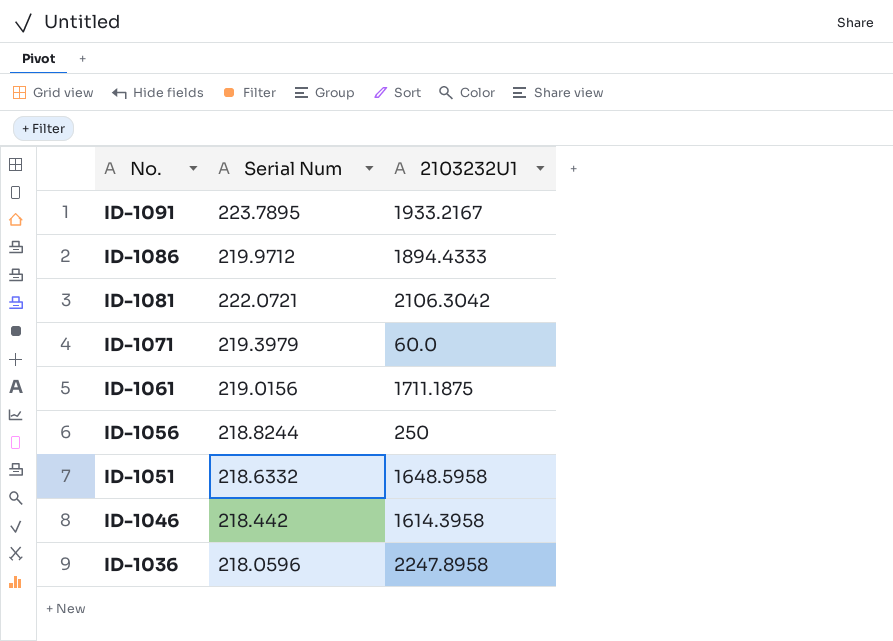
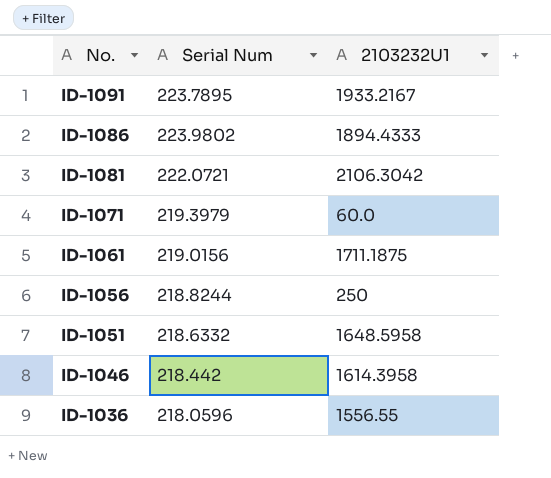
ID-1086 | Serial Num: 219.9712 -> 223.9802
ID-1036 | 2103232U1: 2247.8958 -> 1556.55

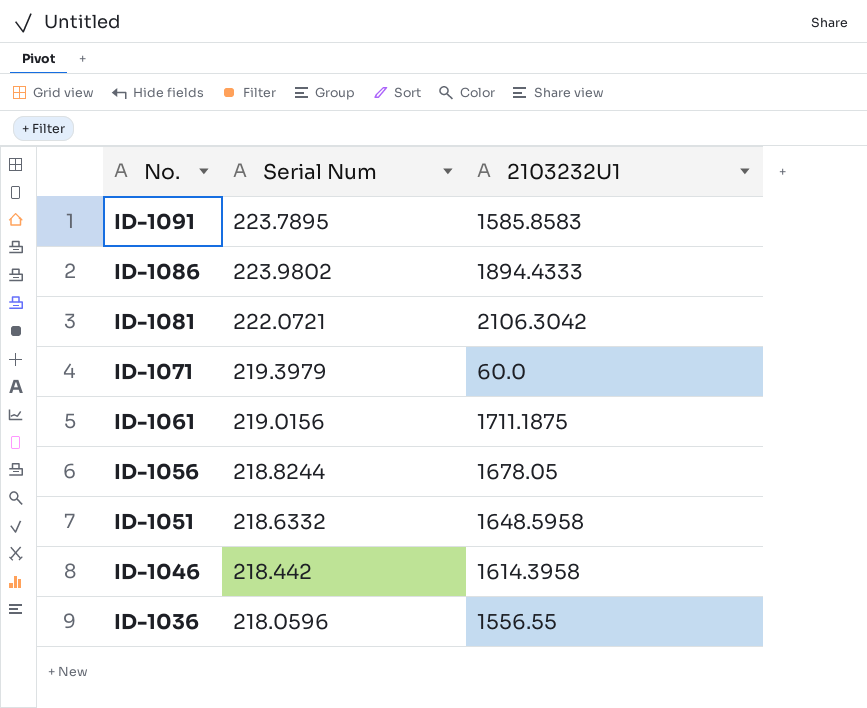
ID-1091 | 2103232U1: 1933.2167 -> 1585.8583
ID-1056 | 2103232U1: 250 -> 1678.05

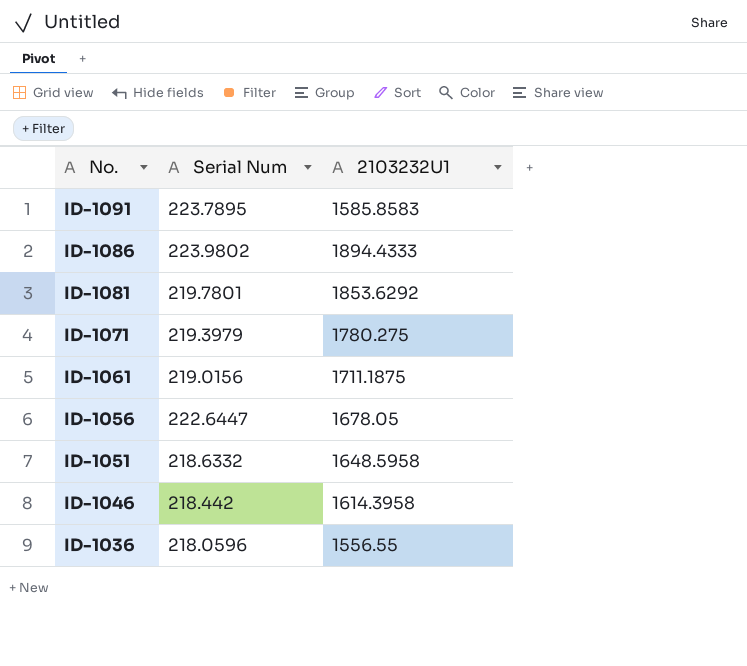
ID-1081 | Serial Num: 222.0721 -> 219.7801
ID-1081 | 2103232U1: 2106.3042 -> 1853.6292
ID-1071 | 2103232U1: 60.0 -> 1780.275
ID-1056 | Serial Num: 218.8244 -> 222.6447

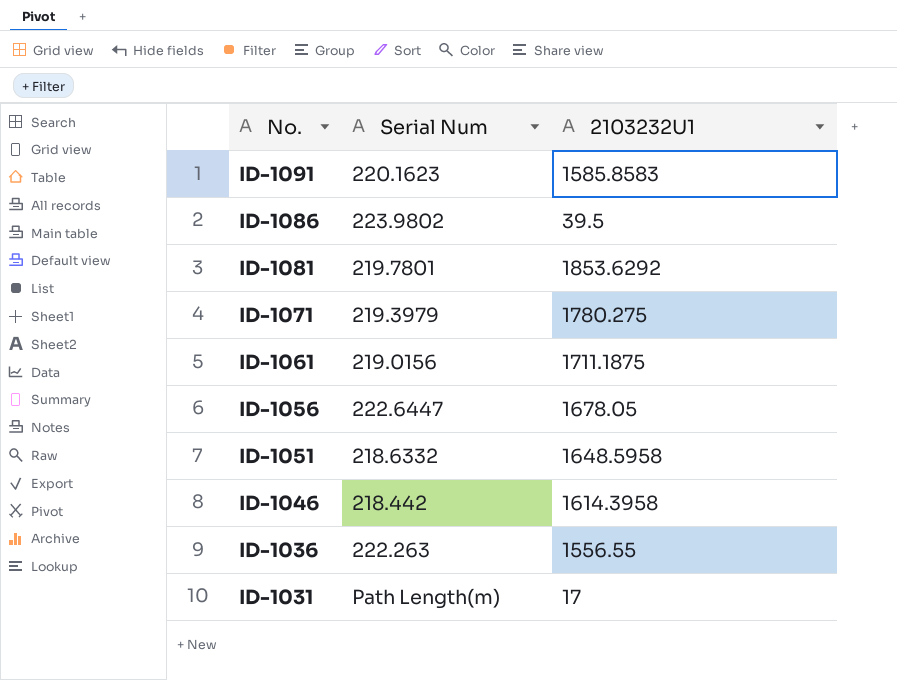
ID-1091 | Serial Num: 223.7895 -> 220.1623
ID-1086 | 2103232U1: 1894.4333 -> 39.5
ID-1036 | Serial Num: 218.0596 -> 222.263
row ID-1031: none -> Path Length(m) | 17

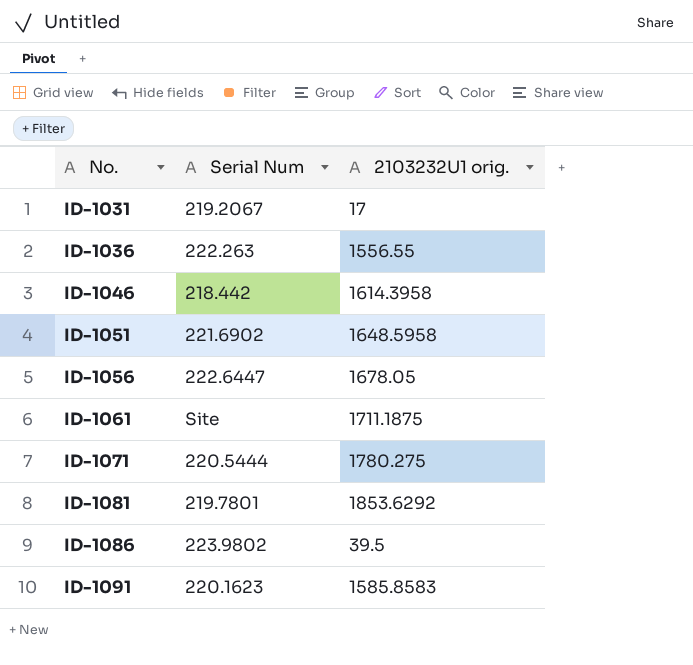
row order: No. descending -> No. ascending
column name: 2103232U1 -> 2103232U1 orig.
ID-1031 | Serial Num: Path Length(m) -> 219.2067
ID-1051 | Serial Num: 218.6332 -> 221.6902
ID-1061 | Serial Num: 219.0156 -> Site
ID-1071 | Serial Num: 219.3979 -> 220.5444

